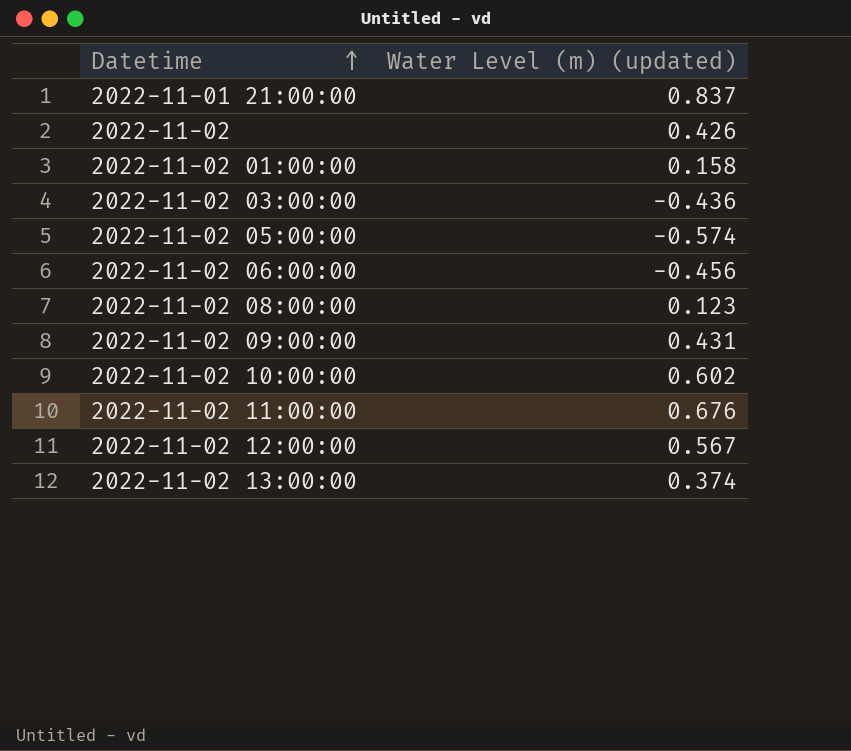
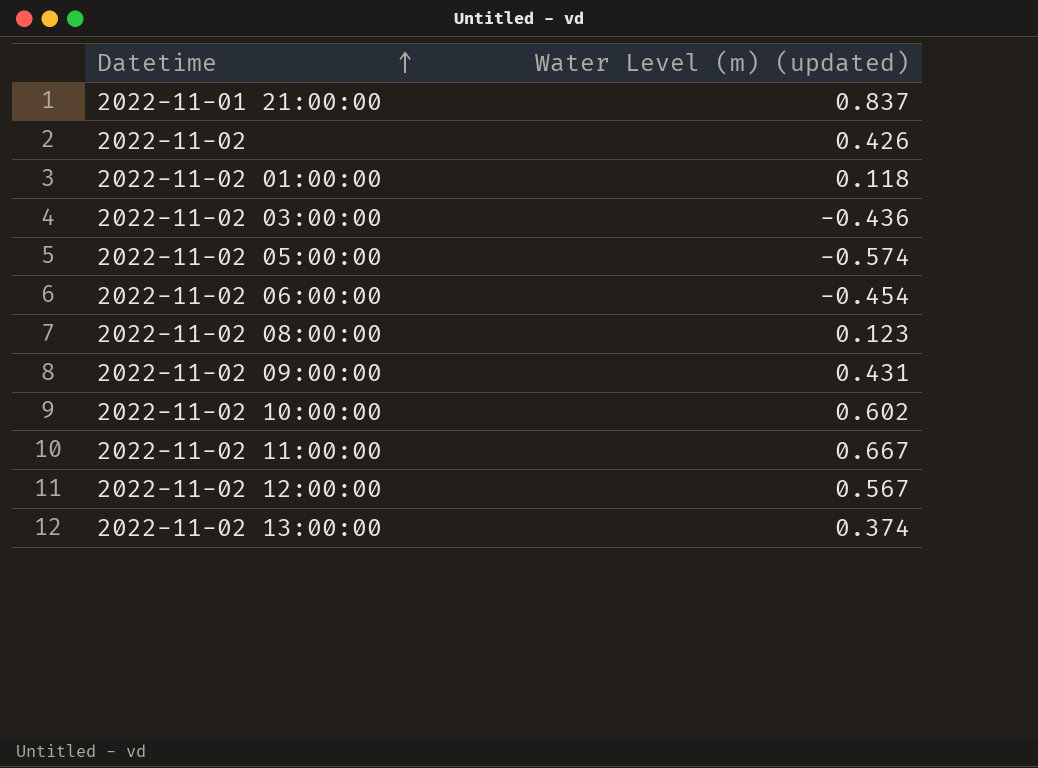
2022-11-02 01:00:00 | Water Level (m) (updated): 0.158 -> 0.118
2022-11-02 06:00:00 | Water Level (m) (updated): -0.456 -> -0.454
2022-11-02 11:00:00 | Water Level (m) (updated): 0.676 -> 0.667

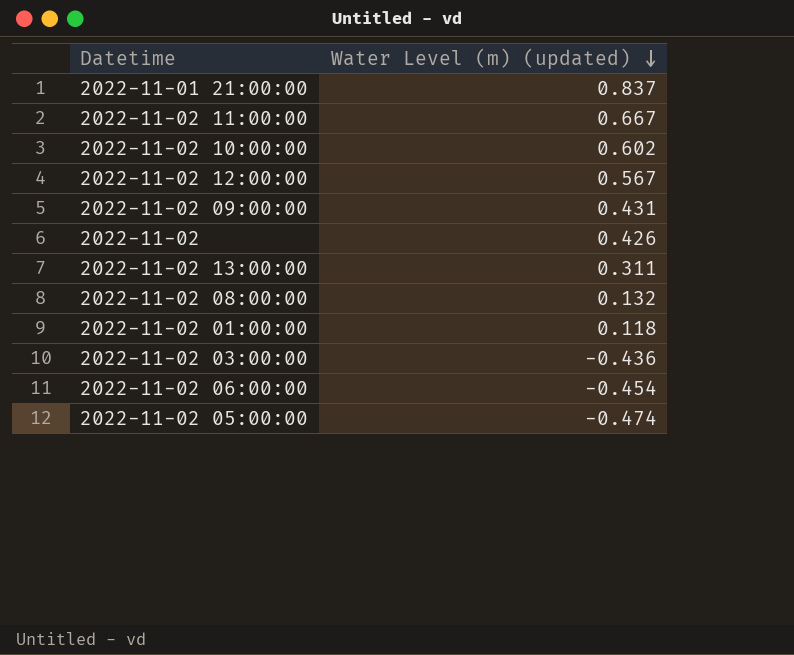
row order: Datetime ascending -> Water Level (m) (updated) descending
2022-11-02 13:00:00 | Water Level (m) (updated): 0.374 -> 0.311
2022-11-02 08:00:00 | Water Level (m) (updated): 0.123 -> 0.132
2022-11-02 05:00:00 | Water Level (m) (updated): -0.574 -> -0.474

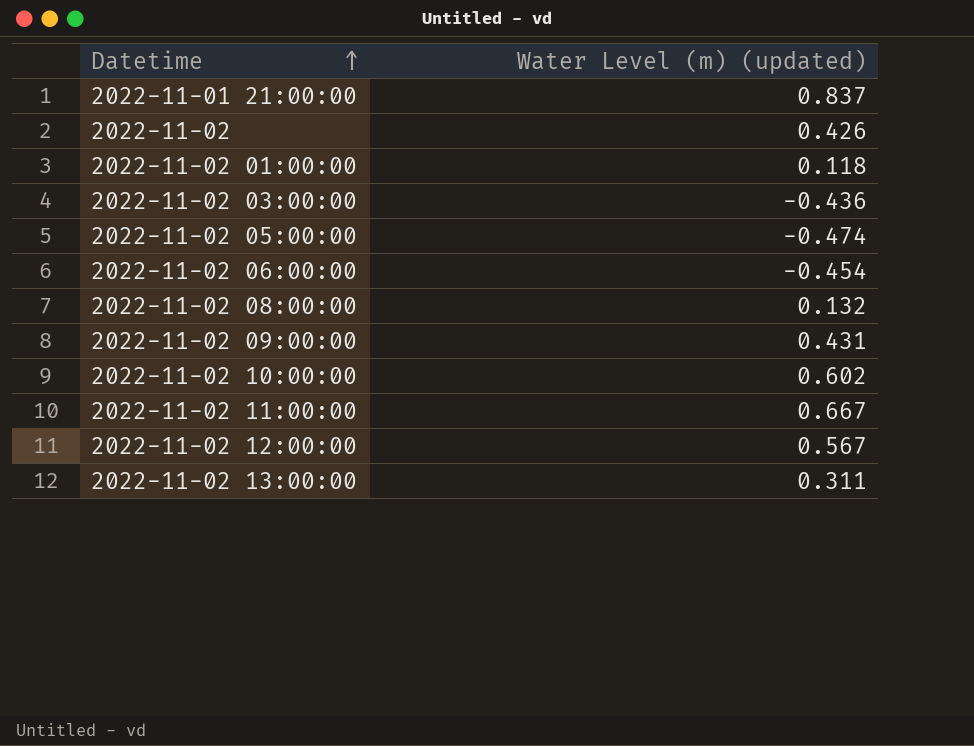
row order: Water Level (m) (updated) descending -> Datetime ascending

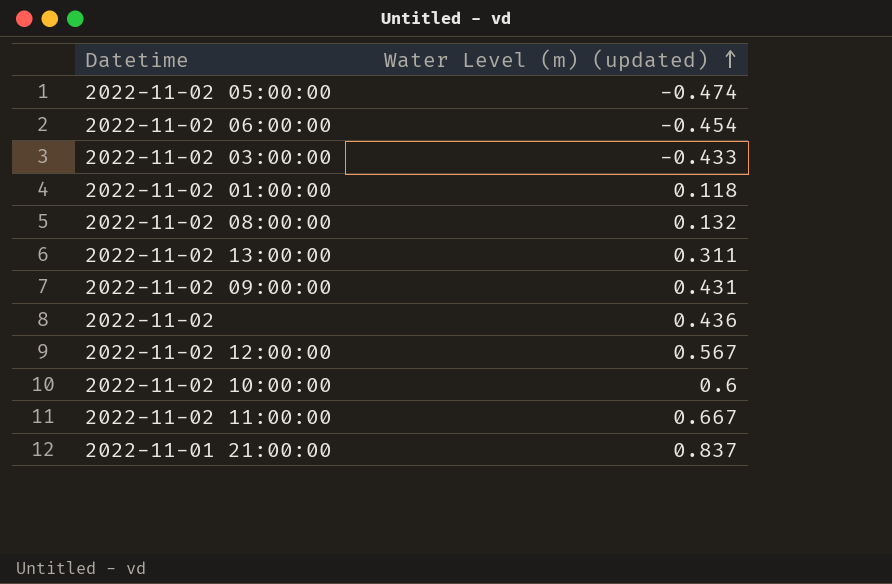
row order: Datetime ascending -> Water Level (m) (updated) ascending
2022-11-02 03:00:00 | Water Level (m) (updated): -0.436 -> -0.433
2022-11-02 | Water Level (m) (updated): 0.426 -> 0.436
2022-11-02 10:00:00 | Water Level (m) (updated): 0.602 -> 0.6

